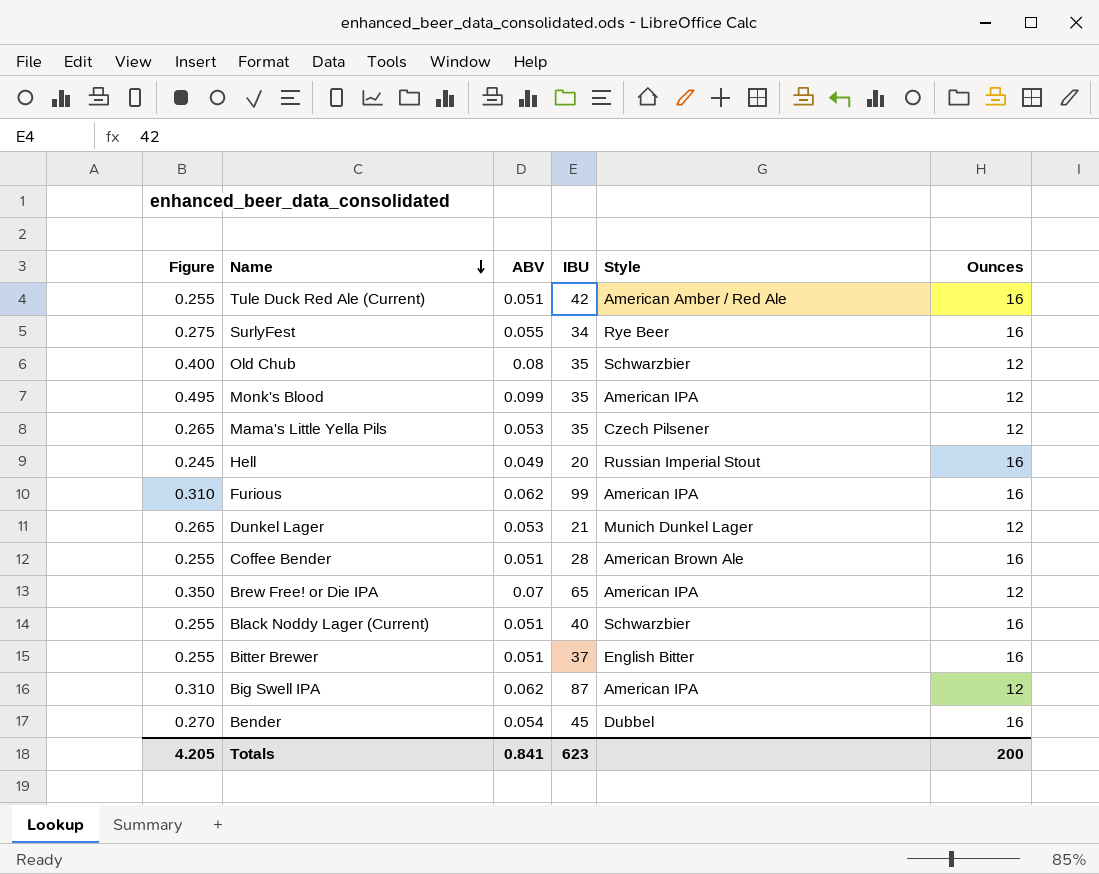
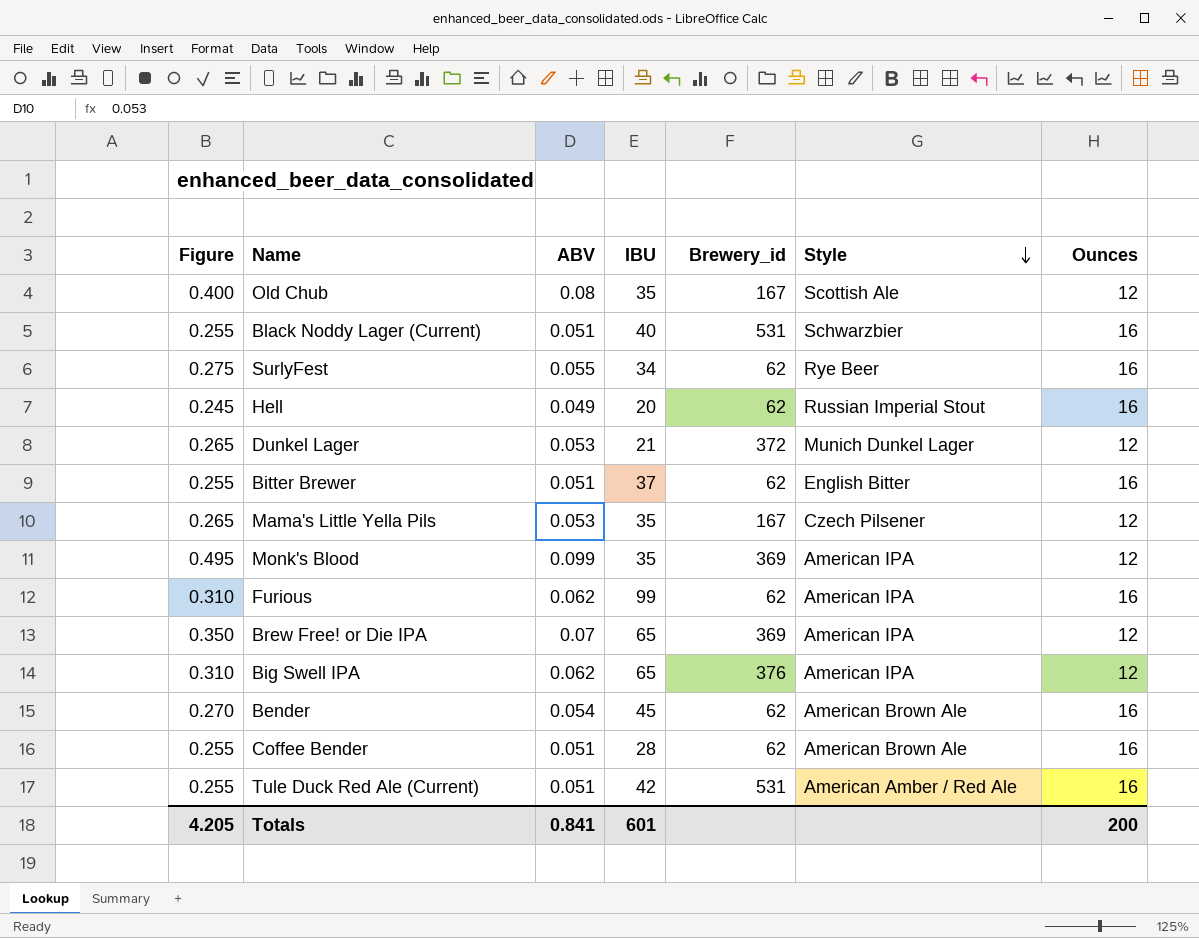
row order: Name descending -> Style descending
column Brewery_id | position: none -> 5
Old Chub | Style: Schwarzbier -> Scottish Ale
Big Swell IPA | IBU: 87 -> 65
Bender | Style: Dubbel -> American Brown Ale
Totals | IBU: 623 -> 601

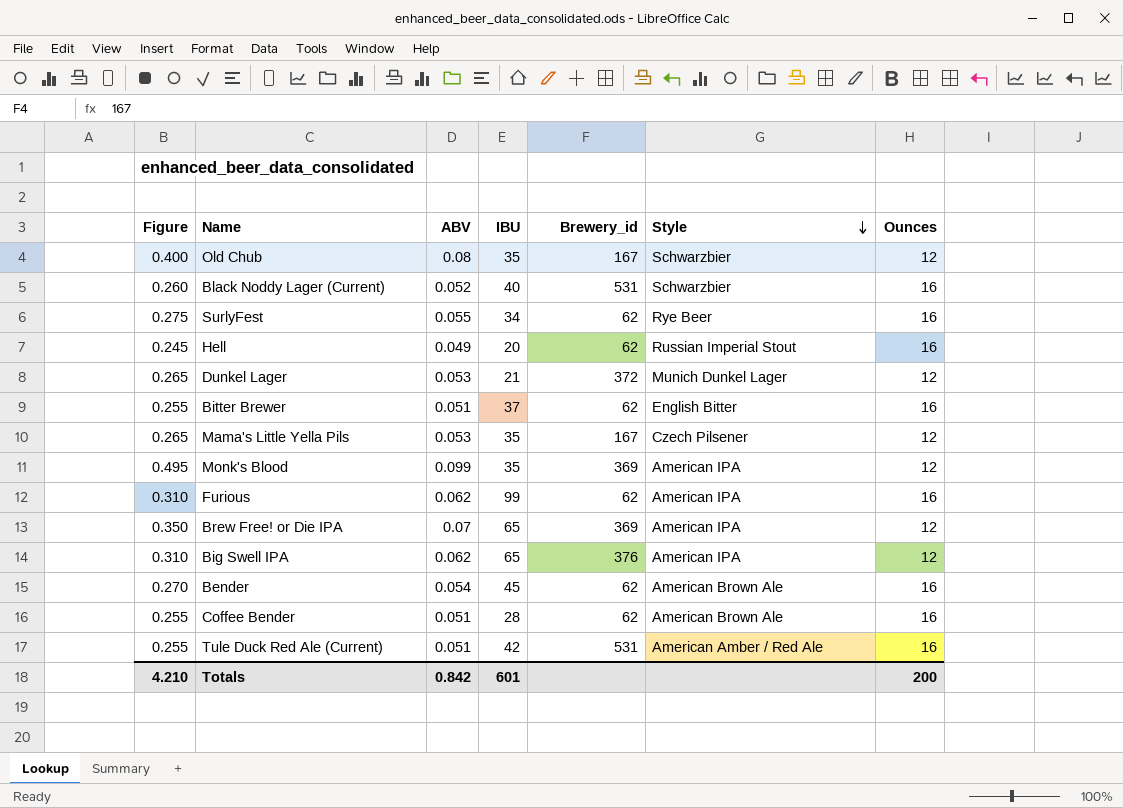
Old Chub | Style: Scottish Ale -> Schwarzbier
Black Noddy Lager (Current) | Figure: 0.255 -> 0.260
Black Noddy Lager (Current) | ABV: 0.051 -> 0.052
Totals | Figure: 4.205 -> 4.210
Totals | ABV: 0.841 -> 0.842

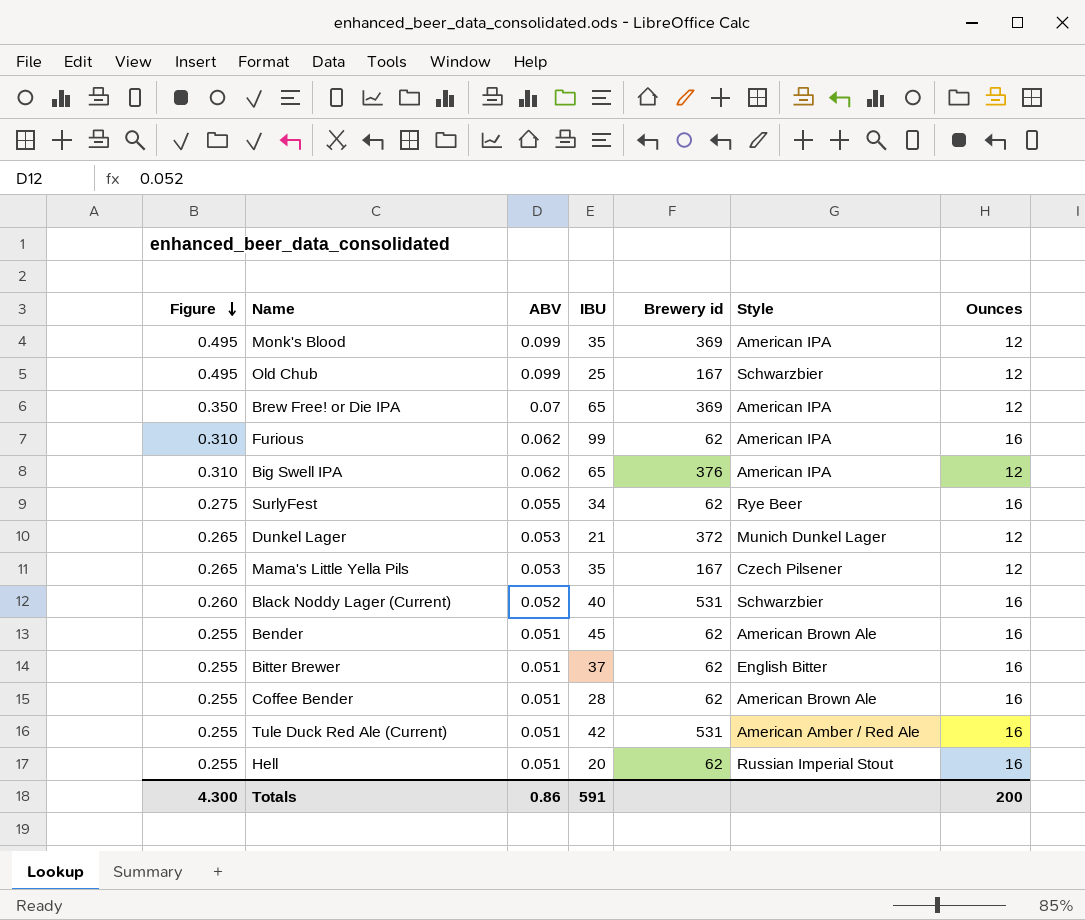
row order: Style descending -> Figure descending
column name: Brewery_id -> Brewery id
Old Chub | Figure: 0.400 -> 0.495
Old Chub | ABV: 0.08 -> 0.099
Old Chub | IBU: 35 -> 25
Bender | Figure: 0.270 -> 0.255
Bender | ABV: 0.054 -> 0.051
Hell | Figure: 0.245 -> 0.255
Hell | ABV: 0.049 -> 0.051
Totals | Figure: 4.210 -> 4.300
Totals | ABV: 0.842 -> 0.86
Totals | IBU: 601 -> 591

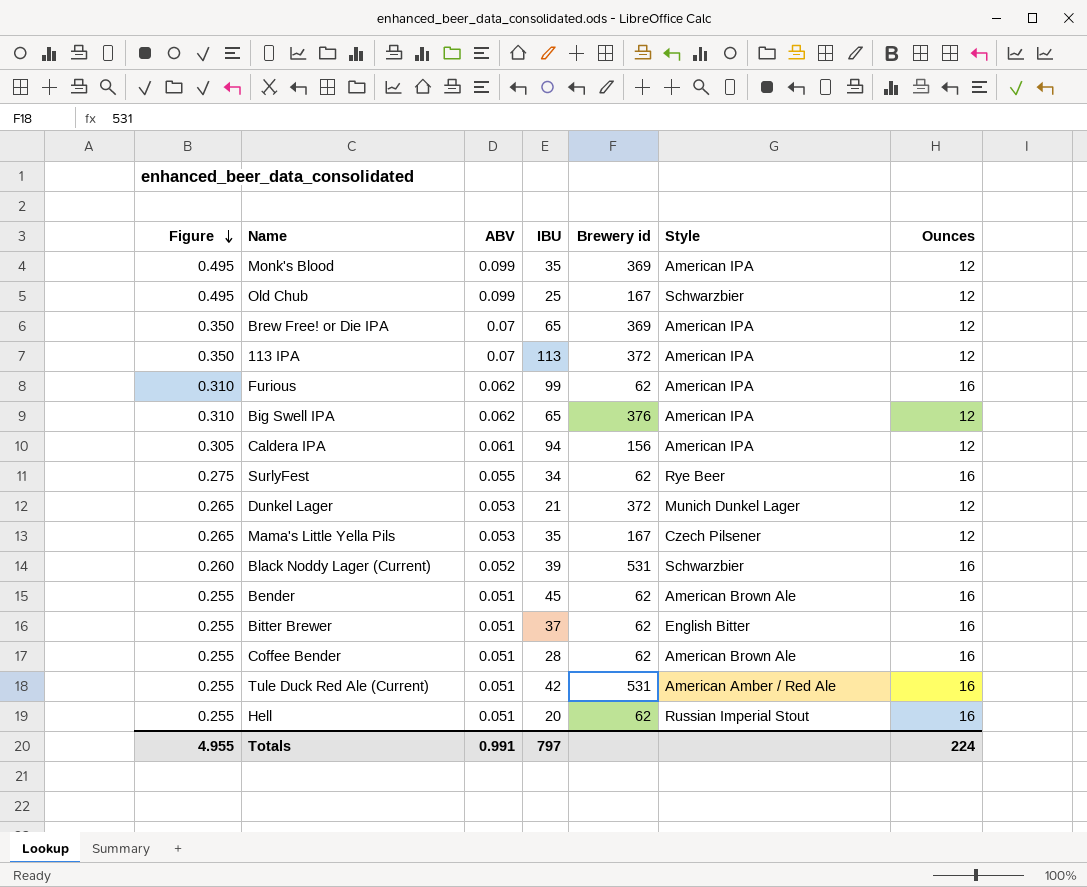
row 113 IPA: none -> 0.350 | 0.07 | 113 | 372 | American IPA | 12
row Caldera IPA: none -> 0.305 | 0.061 | 94 | 156 | American IPA | 12
Black Noddy Lager (Current) | IBU: 40 -> 39
Totals | Figure: 4.300 -> 4.955
Totals | ABV: 0.86 -> 0.991
Totals | IBU: 591 -> 797
Totals | Ounces: 200 -> 224

